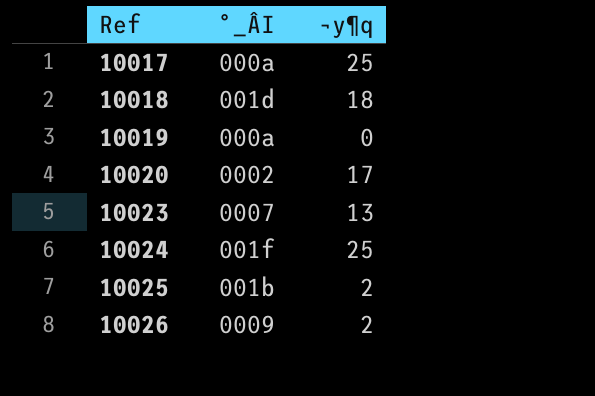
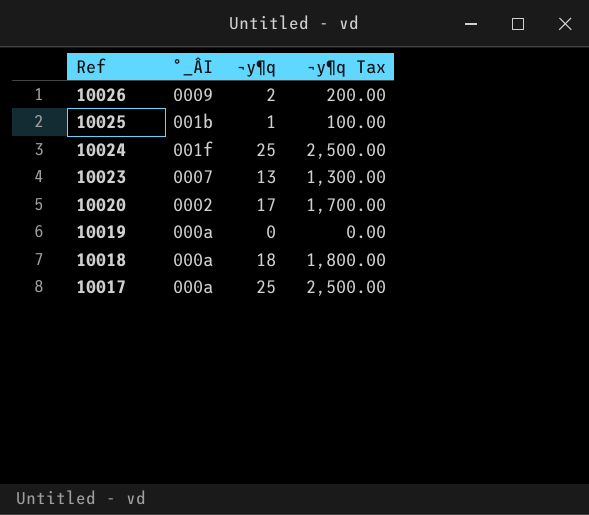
row order: Ref ascending -> Ref descending
column ¬y¶q Tax | formula: none -> [¬y¶q] * 100
10025 | ¬y¶q: 2 -> 1
10018 | °_ÂI: 001d -> 000a

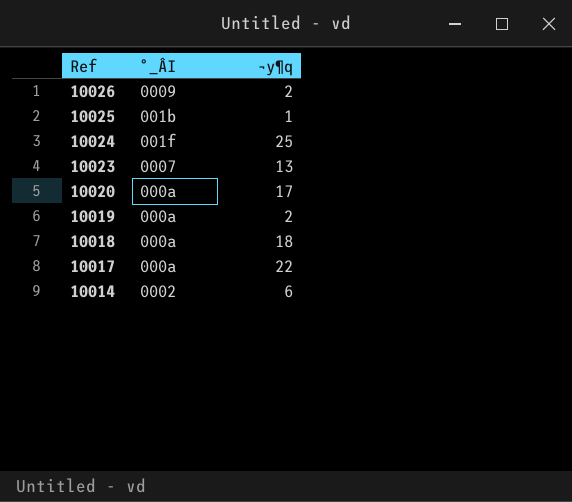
column ¬y¶q Tax | formula: [¬y¶q] * 100 -> none
10020 | °_ÂI: 0002 -> 000a
10019 | ¬y¶q: 0 -> 2
10017 | ¬y¶q: 25 -> 22
row 10014: none -> 0002 | 6

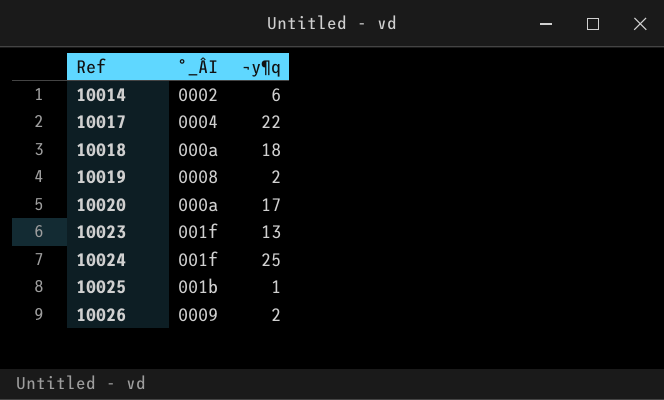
row order: Ref descending -> Ref ascending
10017 | °_ÂI: 000a -> 0004
10019 | °_ÂI: 000a -> 0008
10023 | °_ÂI: 0007 -> 001f

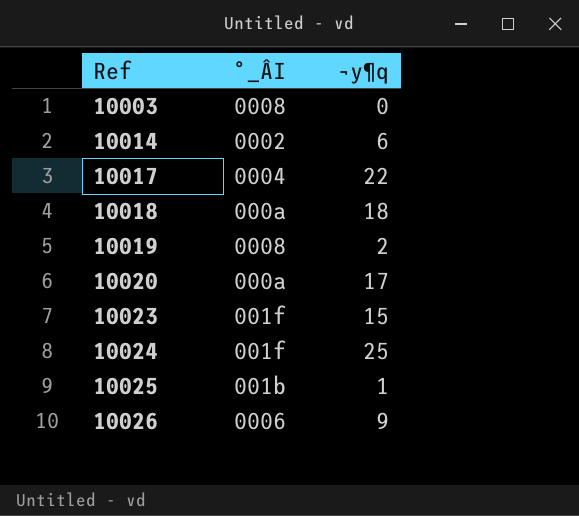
row 10003: none -> 0008 | 0
10023 | ¬y¶q: 13 -> 15
10026 | °_ÂI: 0009 -> 0006
10026 | ¬y¶q: 2 -> 9

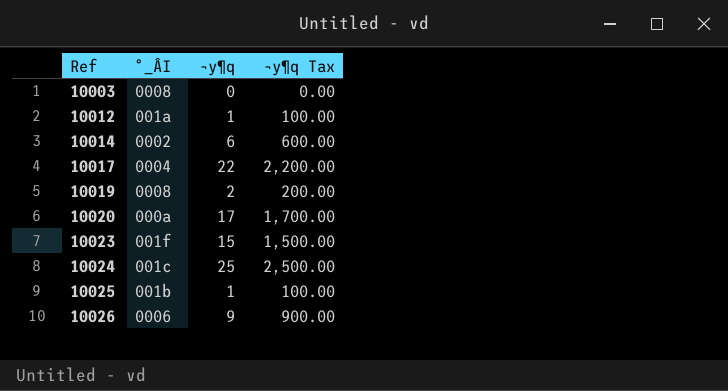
column ¬y¶q Tax | formula: none -> [¬y¶q] * 100
row 10018: 000a | 18 -> none
row 10012: none -> 001a | 1 | 100.00
10024 | °_ÂI: 001f -> 001c

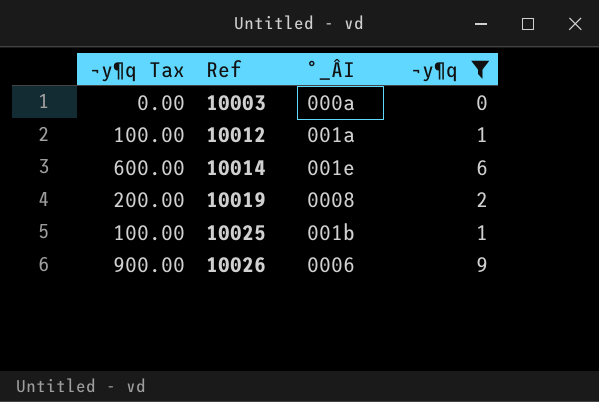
filter: none -> ¬y¶q <= 9
column ¬y¶q Tax | position: 4 -> 1
10003 | °_ÂI: 0008 -> 000a
10014 | °_ÂI: 0002 -> 001e

